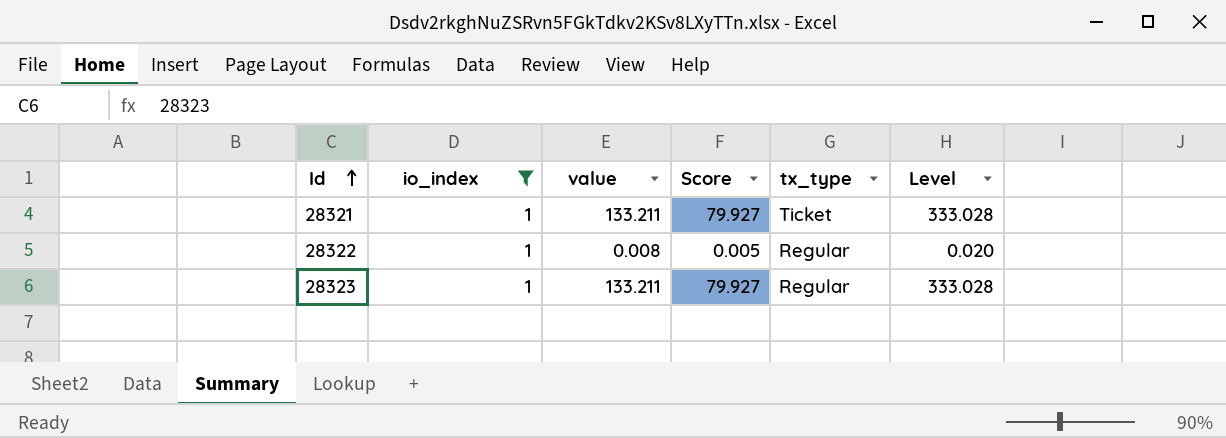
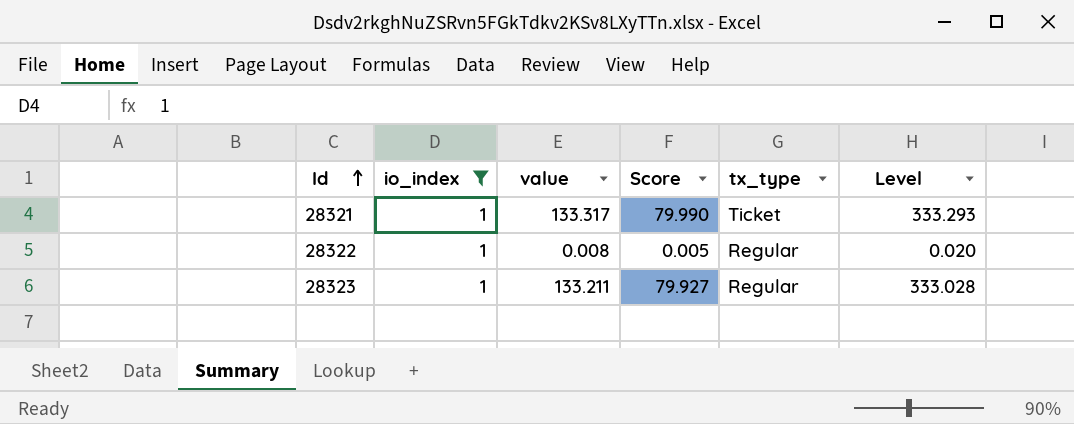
28321 | value: 133.211 -> 133.317
28321 | Score: 79.927 -> 79.990
28321 | Level: 333.028 -> 333.293

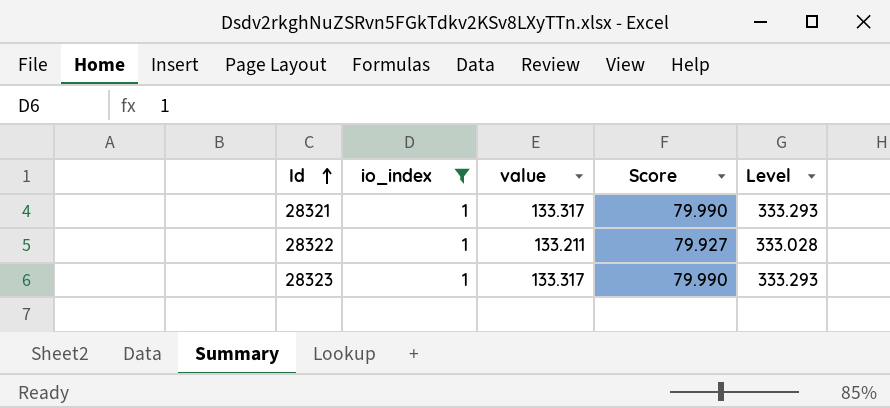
column tx_type | position: 5 -> none
28322 | value: 0.008 -> 133.211
28322 | Score: 0.005 -> 79.927
28322 | Level: 0.020 -> 333.028
28323 | value: 133.211 -> 133.317
28323 | Score: 79.927 -> 79.990
28323 | Level: 333.028 -> 333.293

